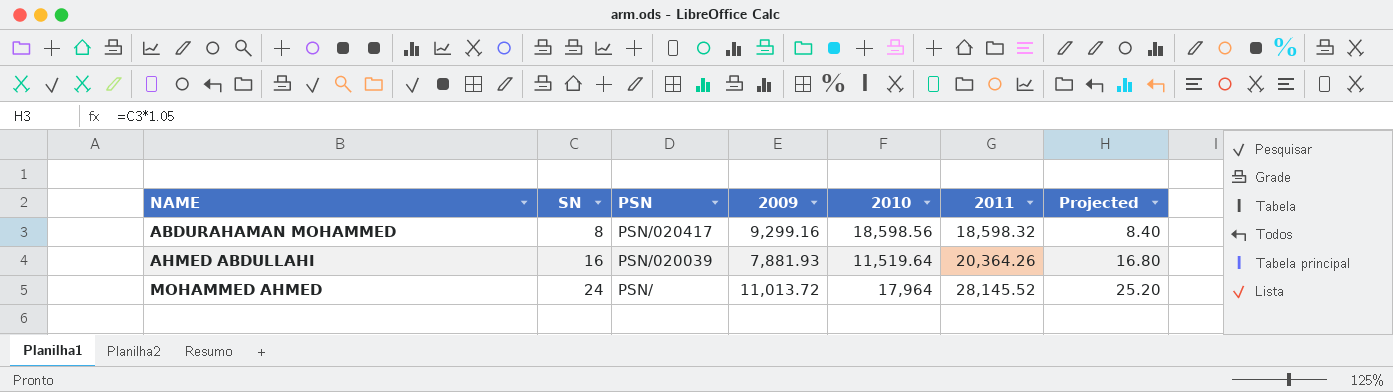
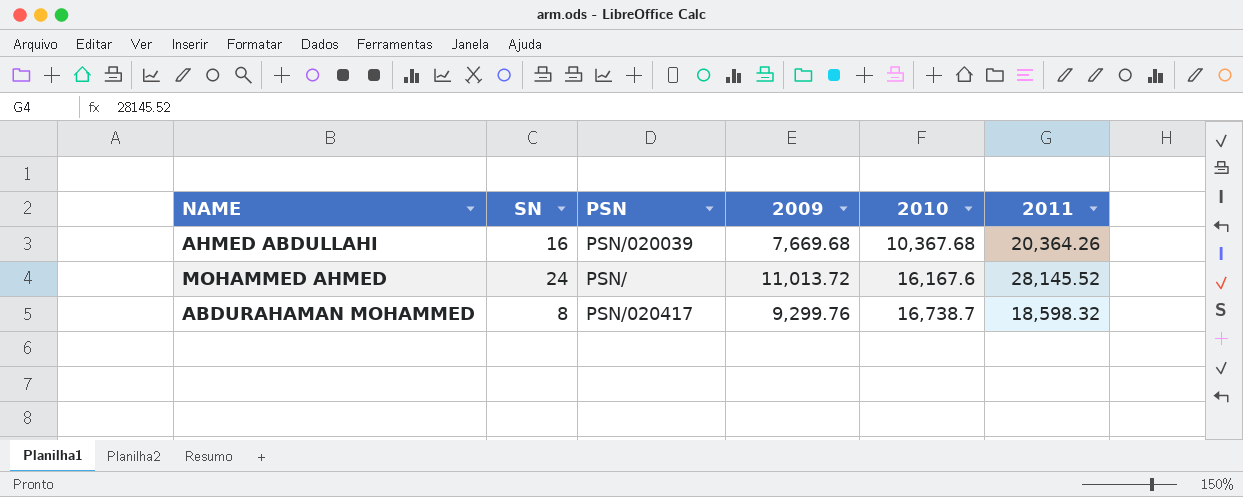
row order: NAME ascending -> 2010 ascending
column Projected | formula: [SN] * 1.05 -> none
AHMED ABDULLAHI | 2009: 7,881.93 -> 7,669.68
AHMED ABDULLAHI | 2010: 11,519.64 -> 10,367.68
MOHAMMED AHMED | 2010: 17,964 -> 16,167.6
ABDURAHAMAN MOHAMMED | 2009: 9,299.16 -> 9,299.76
ABDURAHAMAN MOHAMMED | 2010: 18,598.56 -> 16,738.7

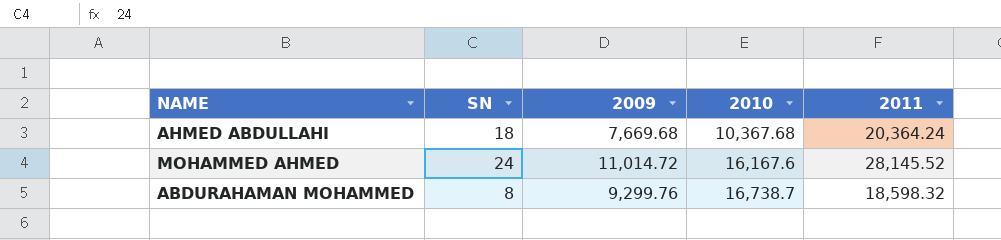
column PSN | position: 3 -> none
AHMED ABDULLAHI | SN: 16 -> 18
AHMED ABDULLAHI | 2011: 20,364.26 -> 20,364.24
MOHAMMED AHMED | 2009: 11,013.72 -> 11,014.72

